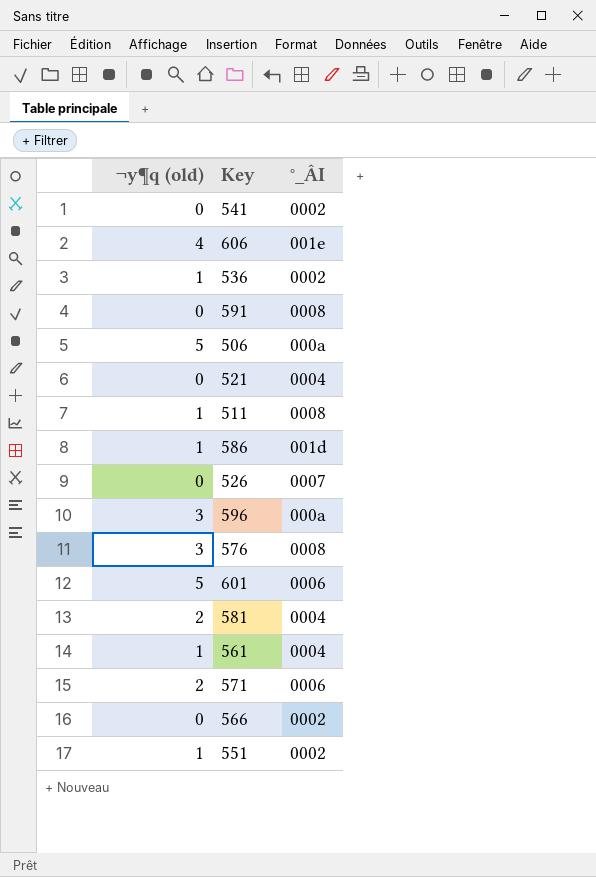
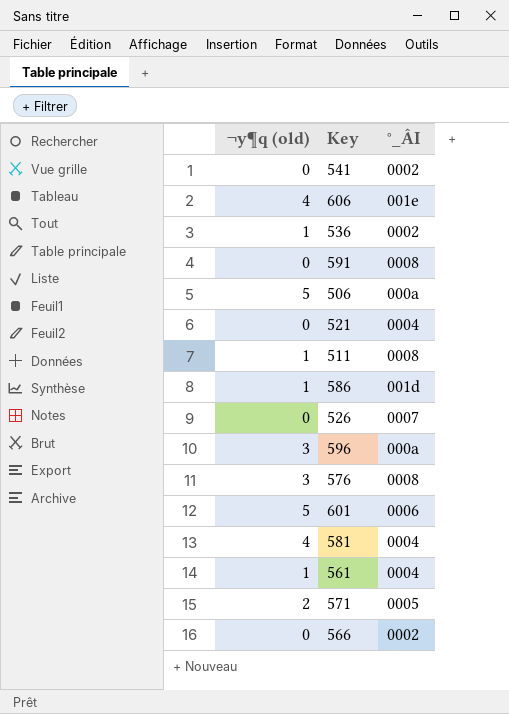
row 551: 1 | 0002 -> none
581 | ¬y¶q (old): 2 -> 4
571 | °_ÂI: 0006 -> 0005

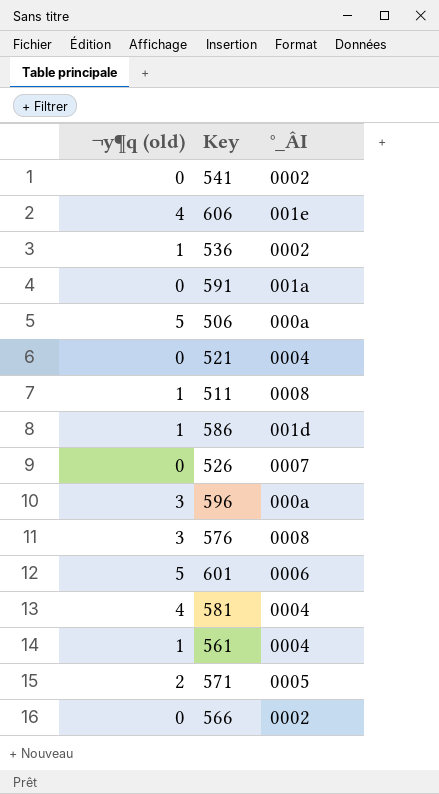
591 | °_ÂI: 0008 -> 001a

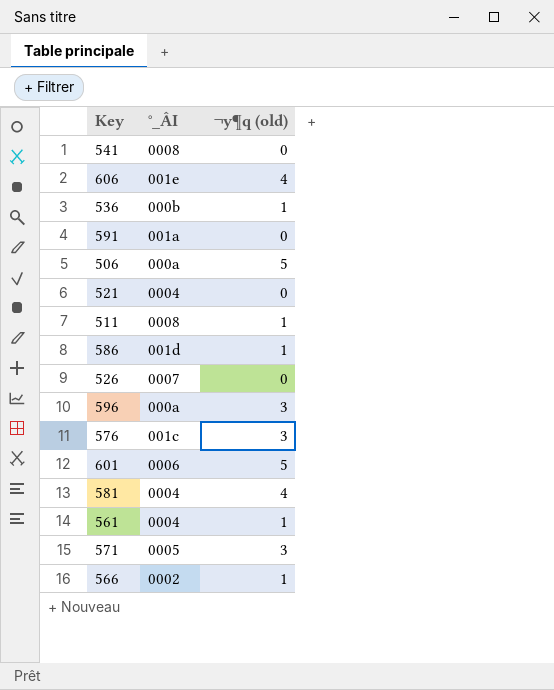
column ¬y¶q (old) | position: 1 -> 3
541 | °_ÂI: 0002 -> 0008
536 | °_ÂI: 0002 -> 000b
576 | °_ÂI: 0008 -> 001c
571 | ¬y¶q (old): 2 -> 3
566 | ¬y¶q (old): 0 -> 1

